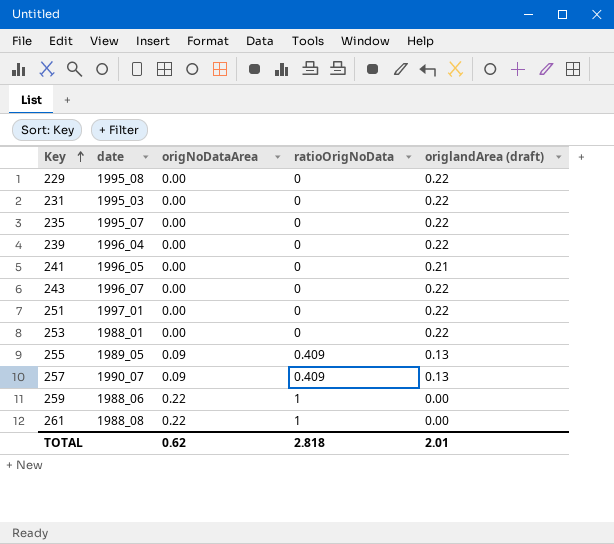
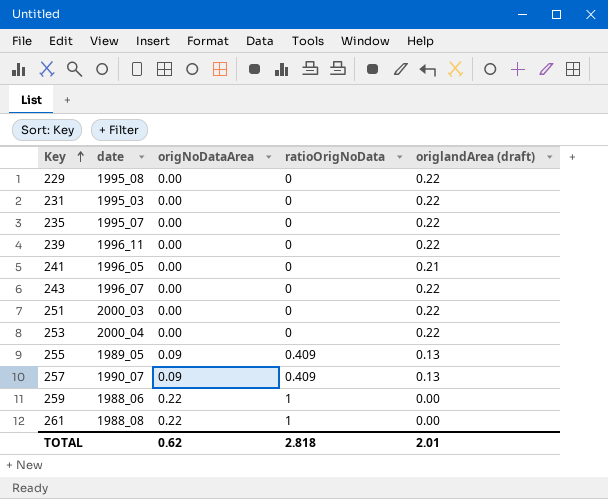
239 | date: 1996_04 -> 1996_11
251 | date: 1997_01 -> 2000_03
253 | date: 1988_01 -> 2000_04

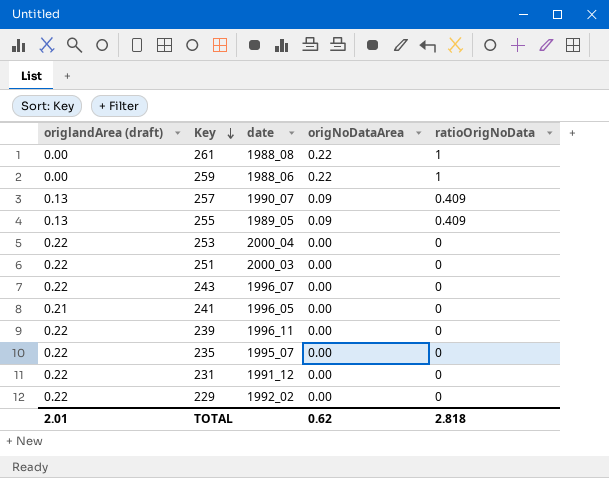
row order: Key ascending -> Key descending
column origlandArea (draft) | position: 5 -> 1
231 | date: 1995_03 -> 1991_12
229 | date: 1995_08 -> 1992_02

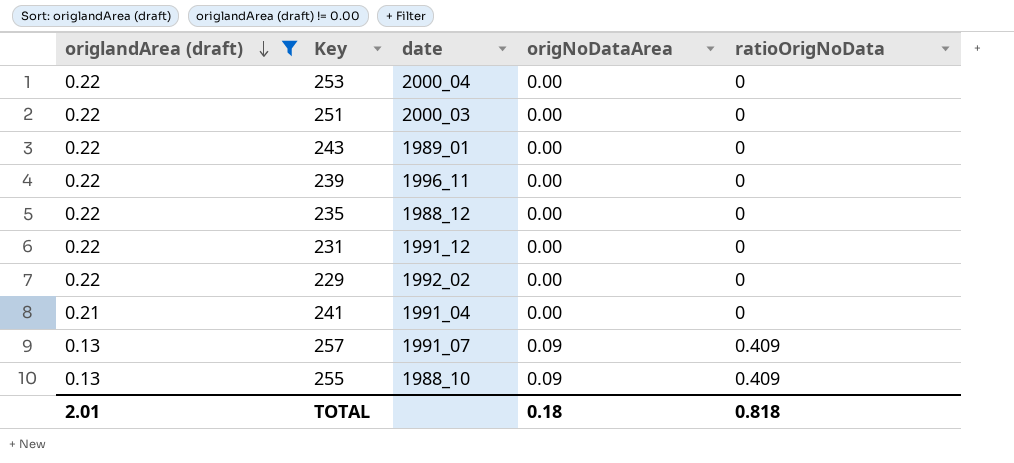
filter: none -> origlandArea (draft) != 0.00
row order: Key descending -> origlandArea (draft) descending
243 | date: 1996_07 -> 1989_01
235 | date: 1995_07 -> 1988_12
241 | date: 1996_05 -> 1991_04
257 | date: 1990_07 -> 1991_07
255 | date: 1989_05 -> 1988_10
TOTAL | origNoDataArea: 0.62 -> 0.18
TOTAL | ratioOrigNoData: 2.818 -> 0.818

